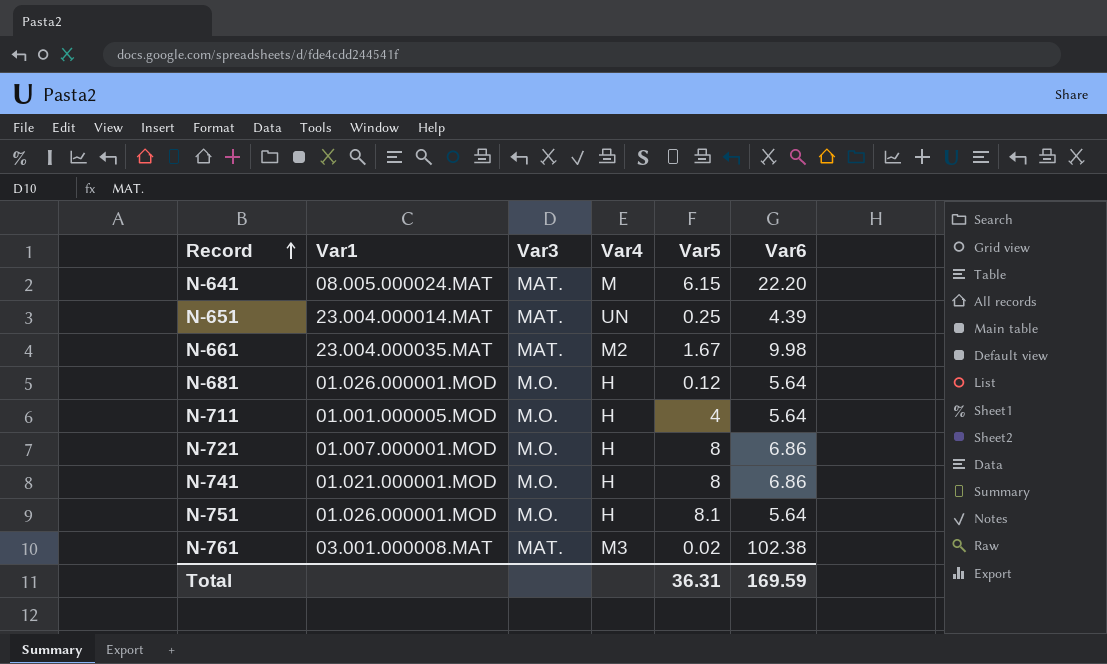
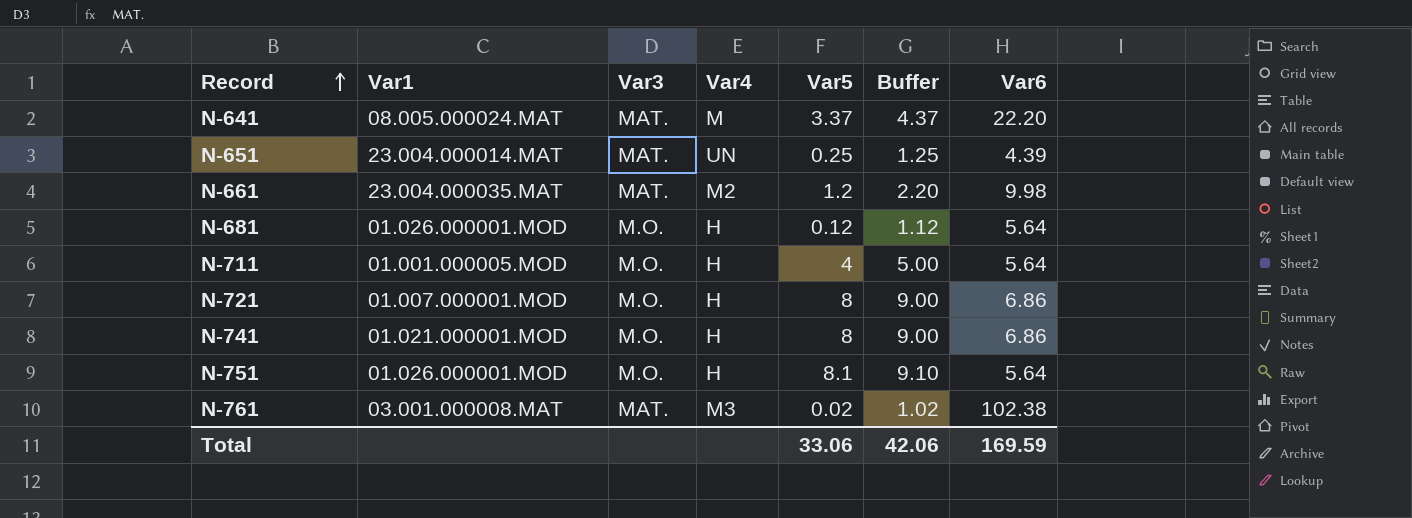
column Buffer | formula: none -> [Var5] + 1
N-641 | Var5: 6.15 -> 3.37
N-661 | Var5: 1.67 -> 1.2
Total | Var5: 36.31 -> 33.06

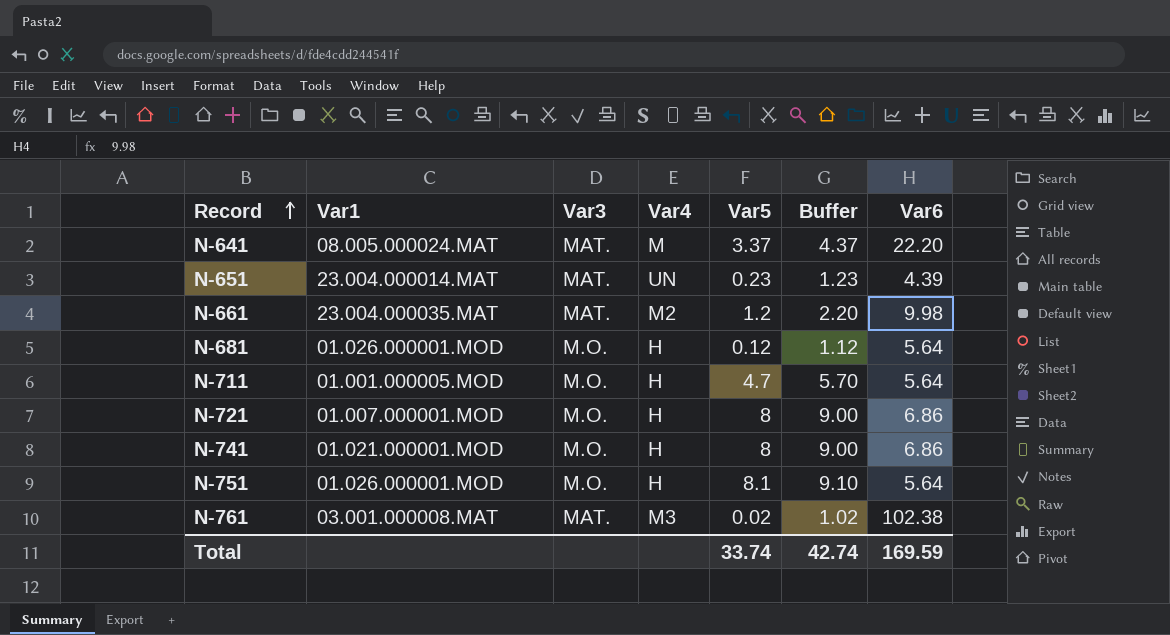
N-651 | Var5: 0.25 -> 0.23
N-651 | Buffer: 1.25 -> 1.23
N-711 | Var5: 4 -> 4.7
N-711 | Buffer: 5.00 -> 5.70
Total | Var5: 33.06 -> 33.74
Total | Buffer: 42.06 -> 42.74

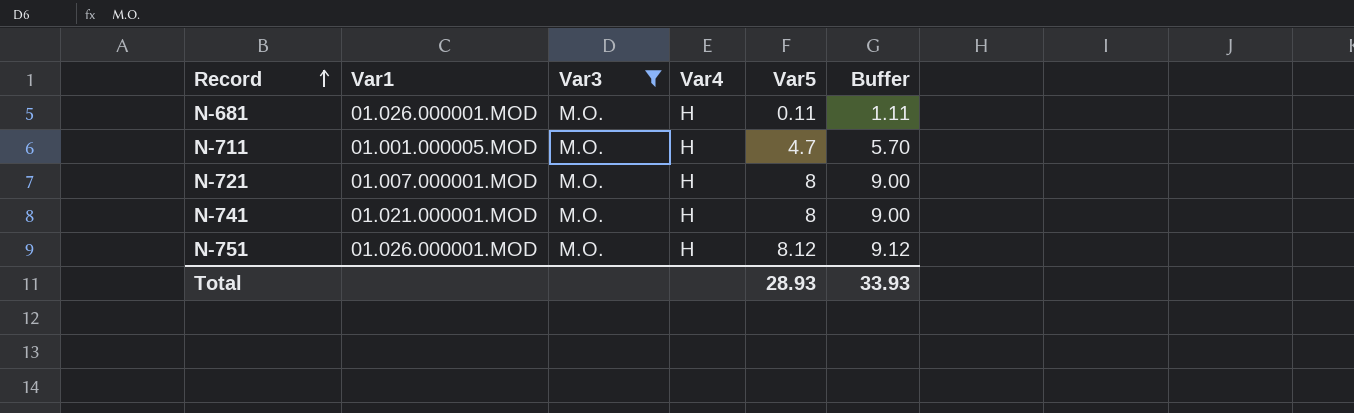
filter: none -> Var3 = M.O.
column Var6 | position: 7 -> none
N-681 | Var5: 0.12 -> 0.11
N-681 | Buffer: 1.12 -> 1.11
N-751 | Var5: 8.1 -> 8.12
N-751 | Buffer: 9.10 -> 9.12
Total | Var5: 33.74 -> 28.93
Total | Buffer: 42.74 -> 33.93

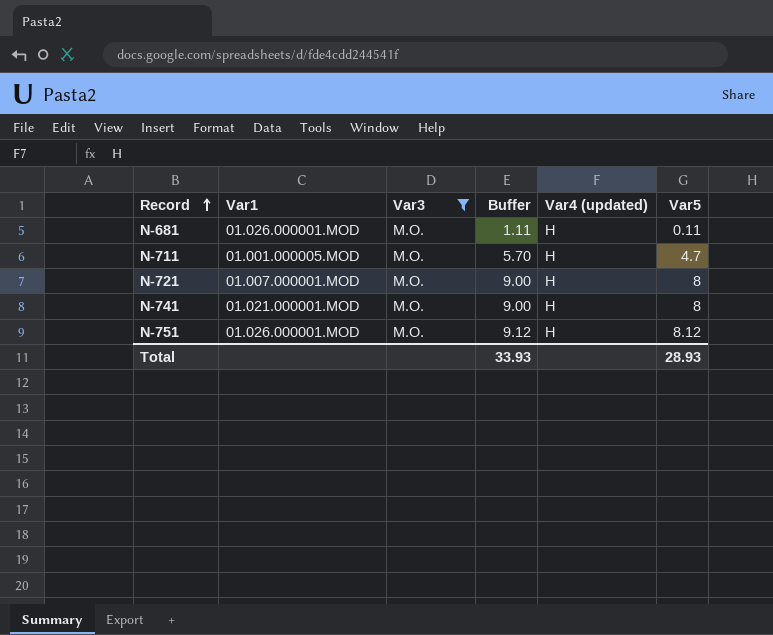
column Buffer | position: 6 -> 4
column name: Var4 -> Var4 (updated)

